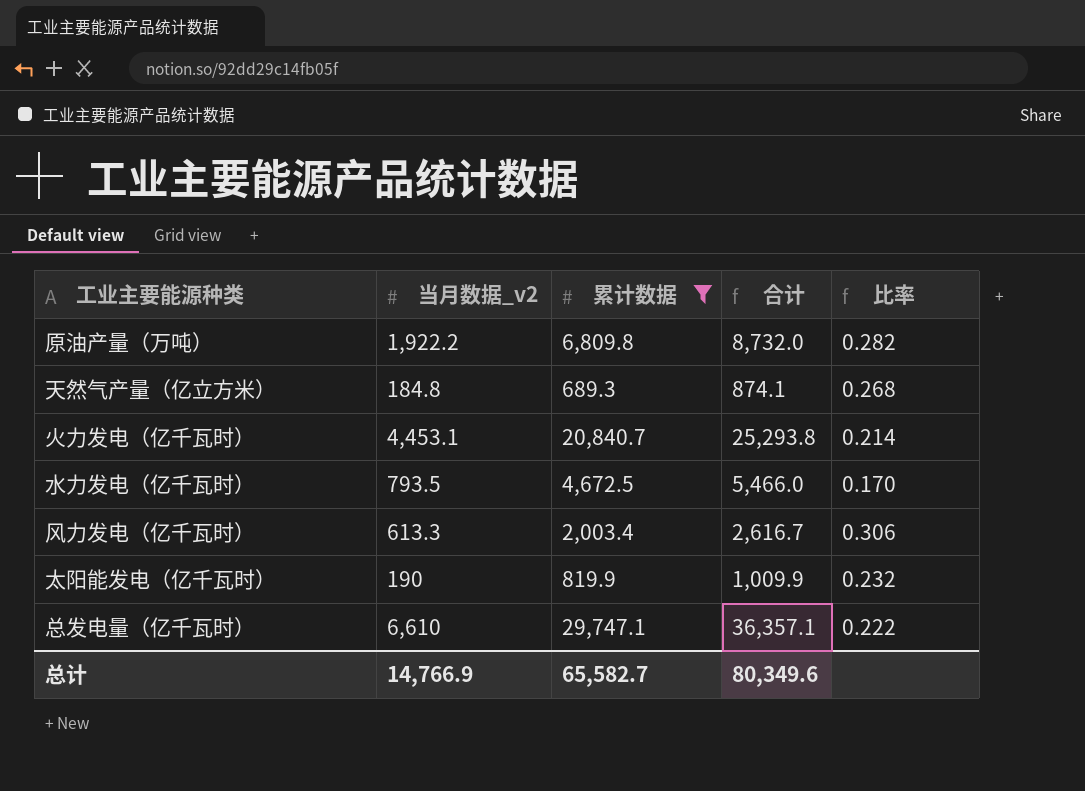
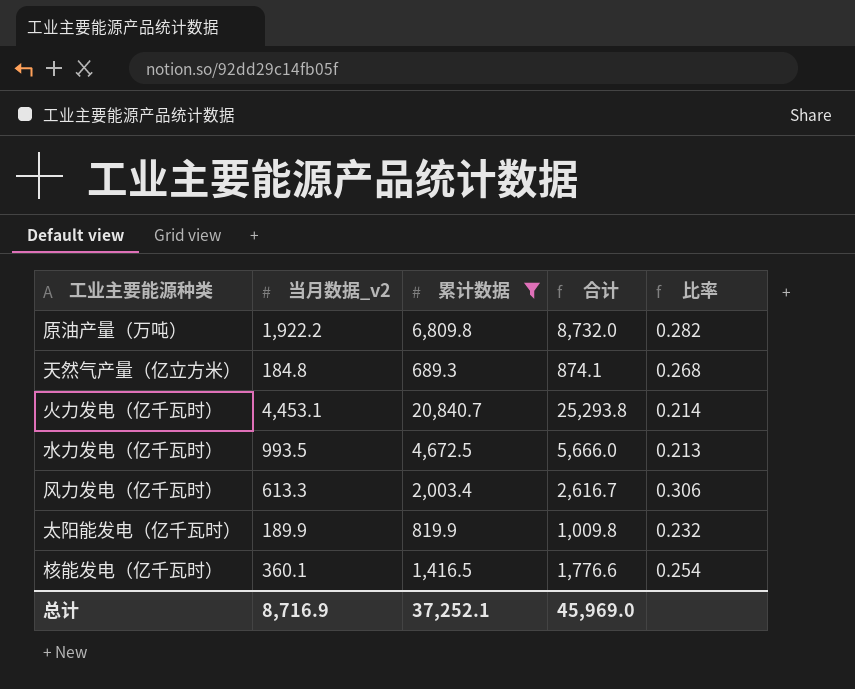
row 总发电量（亿千瓦时）: 6,610 | 29,747.1 | 36,357.1 | 0.222 -> none
水力发电（亿千瓦时） | 当月数据_v2: 793.5 -> 993.5
水力发电（亿千瓦时） | 合计: 5,466.0 -> 5,666.0
水力发电（亿千瓦时） | 比率: 0.170 -> 0.213
太阳能发电（亿千瓦时） | 当月数据_v2: 190 -> 189.9
太阳能发电（亿千瓦时） | 合计: 1,009.9 -> 1,009.8
row 核能发电（亿千瓦时）: none -> 360.1 | 1,416.5 | 1,776.6 | 0.254
总计 | 当月数据_v2: 14,766.9 -> 8,716.9
总计 | 累计数据: 65,582.7 -> 37,252.1
总计 | 合计: 80,349.6 -> 45,969.0

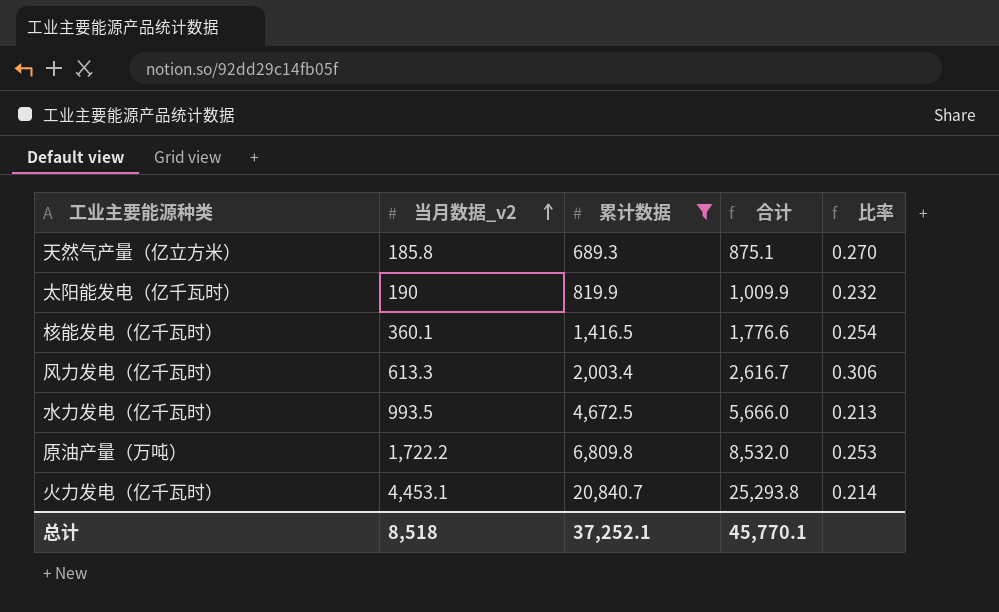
row order: none -> 当月数据_v2 ascending
天然气产量（亿立方米） | 当月数据_v2: 184.8 -> 185.8
天然气产量（亿立方米） | 合计: 874.1 -> 875.1
天然气产量（亿立方米） | 比率: 0.268 -> 0.270
太阳能发电（亿千瓦时） | 当月数据_v2: 189.9 -> 190
太阳能发电（亿千瓦时） | 合计: 1,009.8 -> 1,009.9
原油产量（万吨） | 当月数据_v2: 1,922.2 -> 1,722.2
原油产量（万吨） | 合计: 8,732.0 -> 8,532.0
原油产量（万吨） | 比率: 0.282 -> 0.253
总计 | 当月数据_v2: 8,716.9 -> 8,518
总计 | 合计: 45,969.0 -> 45,770.1

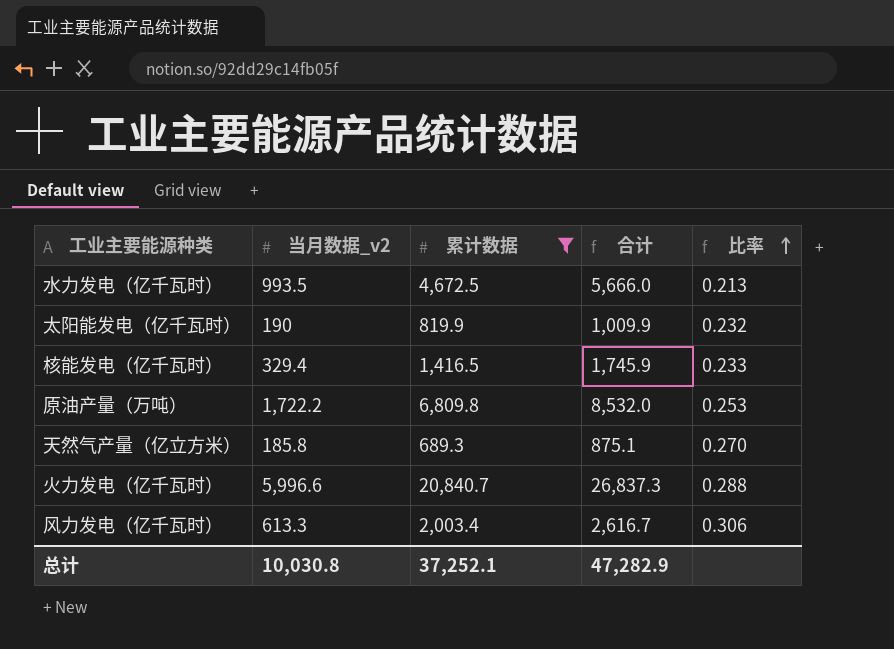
row order: 当月数据_v2 ascending -> 比率 ascending
核能发电（亿千瓦时） | 当月数据_v2: 360.1 -> 329.4
核能发电（亿千瓦时） | 合计: 1,776.6 -> 1,745.9
核能发电（亿千瓦时） | 比率: 0.254 -> 0.233
火力发电（亿千瓦时） | 当月数据_v2: 4,453.1 -> 5,996.6
火力发电（亿千瓦时） | 合计: 25,293.8 -> 26,837.3
火力发电（亿千瓦时） | 比率: 0.214 -> 0.288
总计 | 当月数据_v2: 8,518 -> 10,030.8
总计 | 合计: 45,770.1 -> 47,282.9

